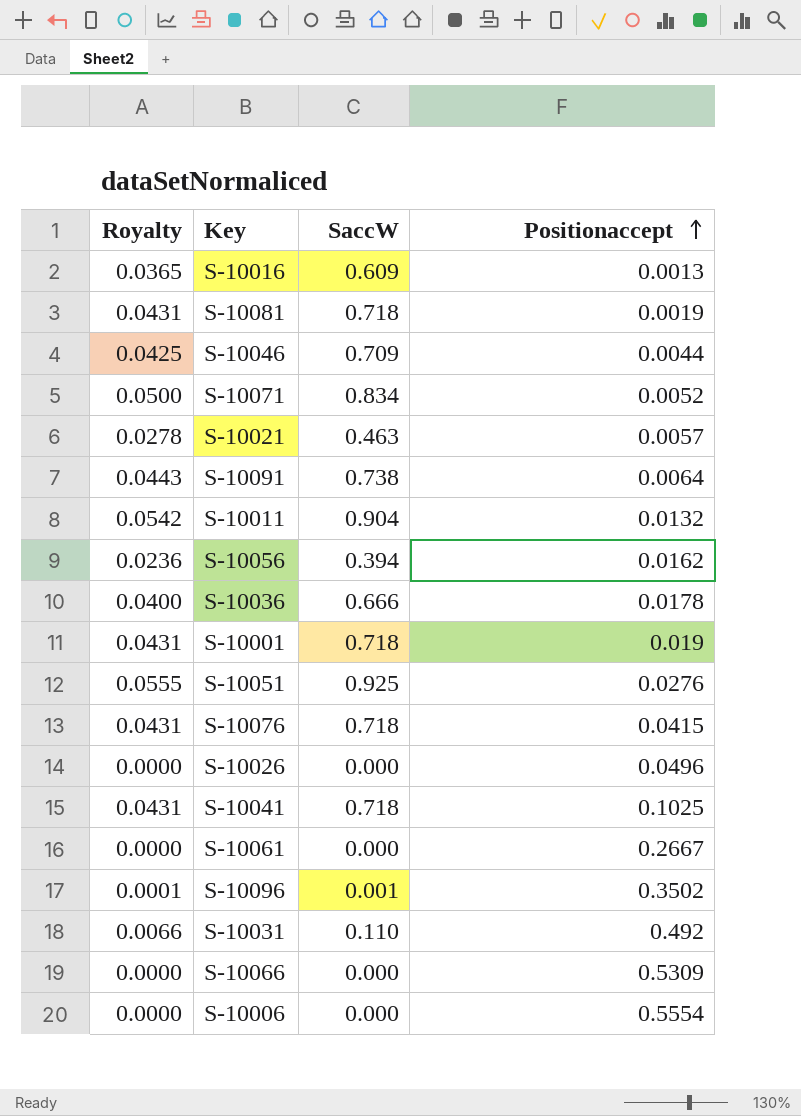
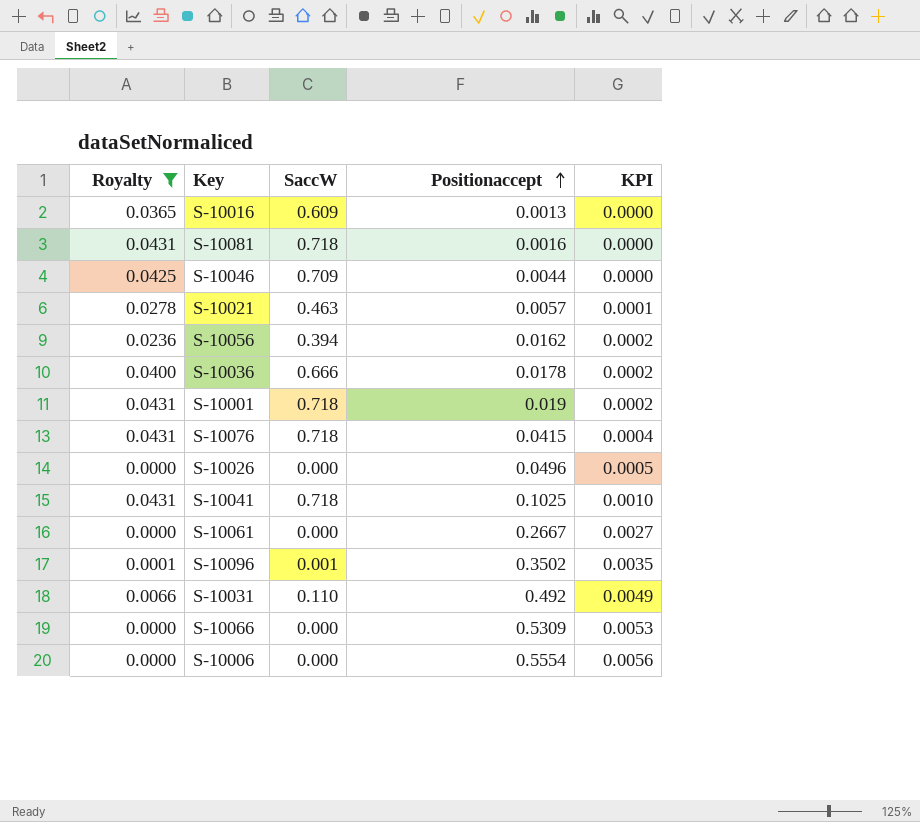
filter: none -> Royalty <= 0.0431
column KPI | formula: none -> [Positionaccept] * 0.01
S-10081 | Positionaccept: 0.0019 -> 0.0016

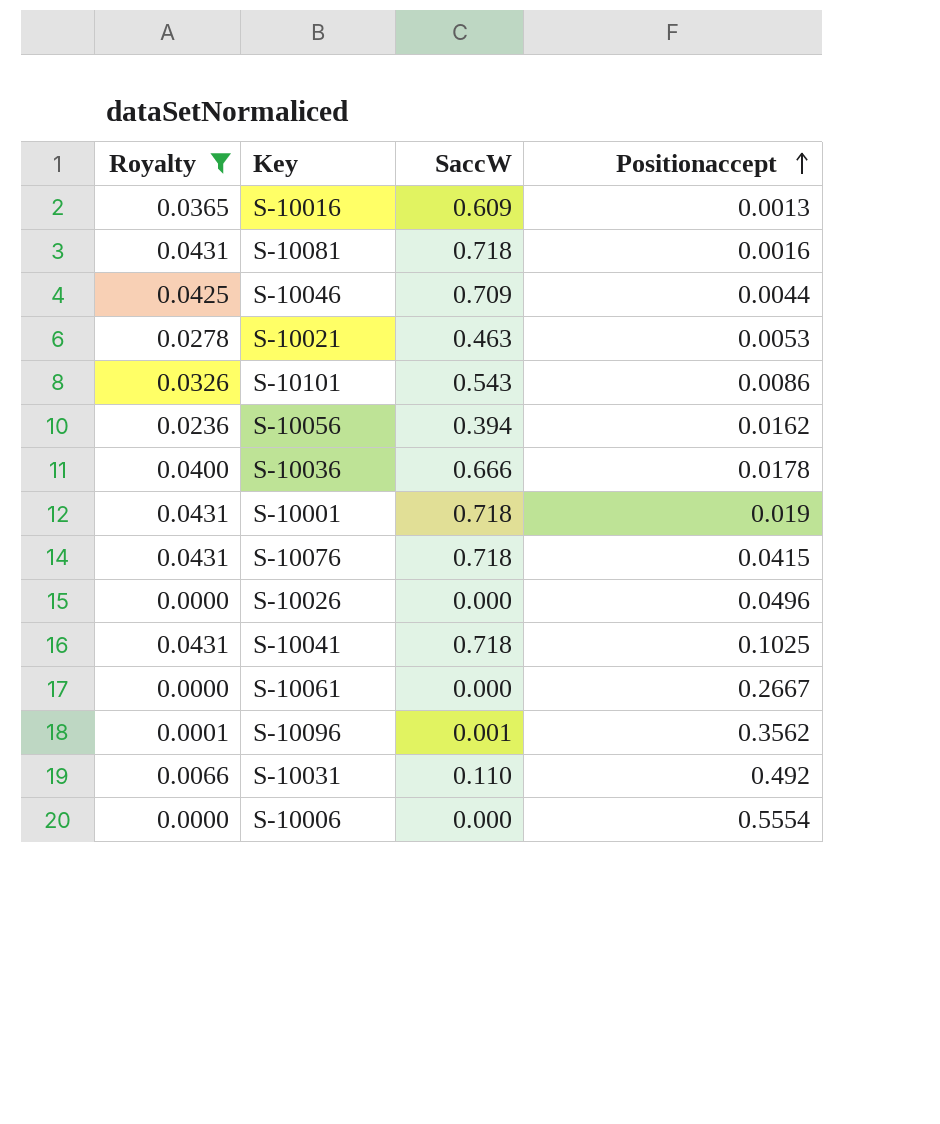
column KPI | formula: [Positionaccept] * 0.01 -> none
row S-10066: 0.0000 | 0.000 | 0.5309 | 0.0053 -> none
S-10021 | Positionaccept: 0.0057 -> 0.0053
row S-10101: none -> 0.0326 | 0.543 | 0.0086
S-10096 | Positionaccept: 0.3502 -> 0.3562

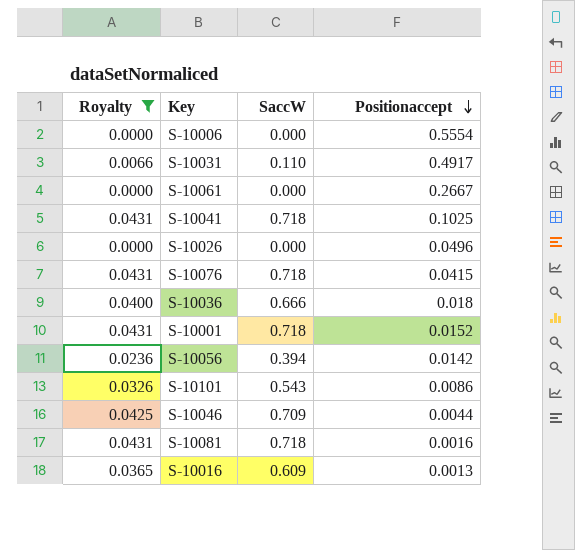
row order: Positionaccept ascending -> Positionaccept descending
row S-10021: 0.0278 | 0.463 | 0.0053 -> none
row S-10096: 0.0001 | 0.001 | 0.3562 -> none
S-10031 | Positionaccept: 0.492 -> 0.4917
S-10036 | Positionaccept: 0.0178 -> 0.018
S-10001 | Positionaccept: 0.019 -> 0.0152
S-10056 | Positionaccept: 0.0162 -> 0.0142

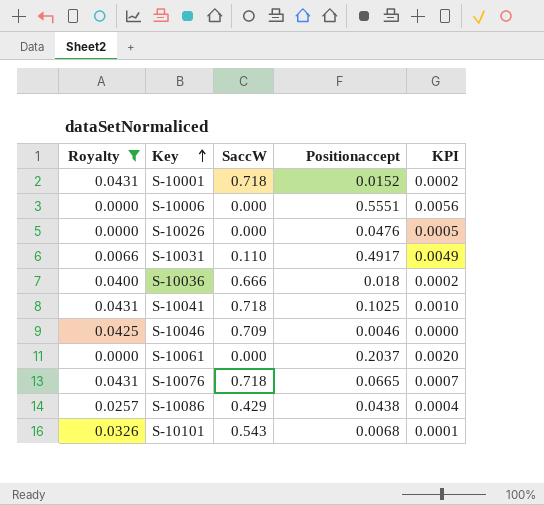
row order: Positionaccept descending -> Key ascending
column KPI | formula: none -> [Positionaccept] * 0.01
row S-10056: 0.0236 | 0.394 | 0.0142 -> none
row S-10081: 0.0431 | 0.718 | 0.0016 -> none
row S-10016: 0.0365 | 0.609 | 0.0013 -> none
S-10006 | Positionaccept: 0.5554 -> 0.5551
S-10026 | Positionaccept: 0.0496 -> 0.0476
S-10046 | Positionaccept: 0.0044 -> 0.0046
S-10061 | Positionaccept: 0.2667 -> 0.2037
S-10076 | Positionaccept: 0.0415 -> 0.0665
row S-10086: none -> 0.0257 | 0.429 | 0.0438 | 0.0004
S-10101 | Positionaccept: 0.0086 -> 0.0068

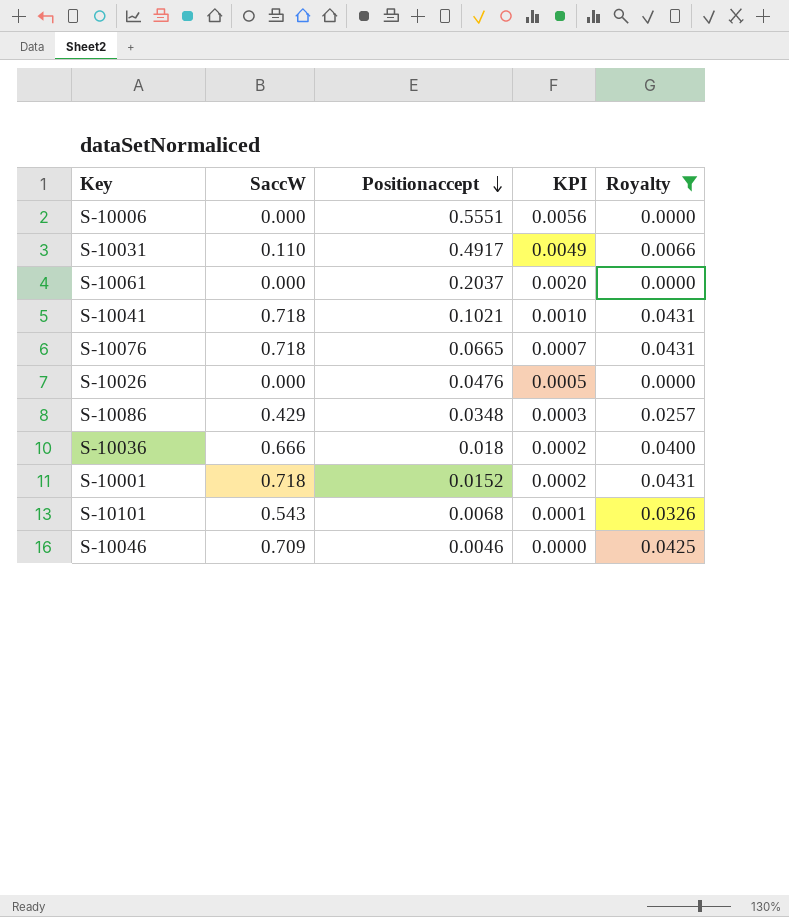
row order: Key ascending -> Positionaccept descending
column Royalty | position: 1 -> 5
S-10041 | Positionaccept: 0.1025 -> 0.1021
S-10086 | Positionaccept: 0.0438 -> 0.0348
S-10086 | KPI: 0.0004 -> 0.0003

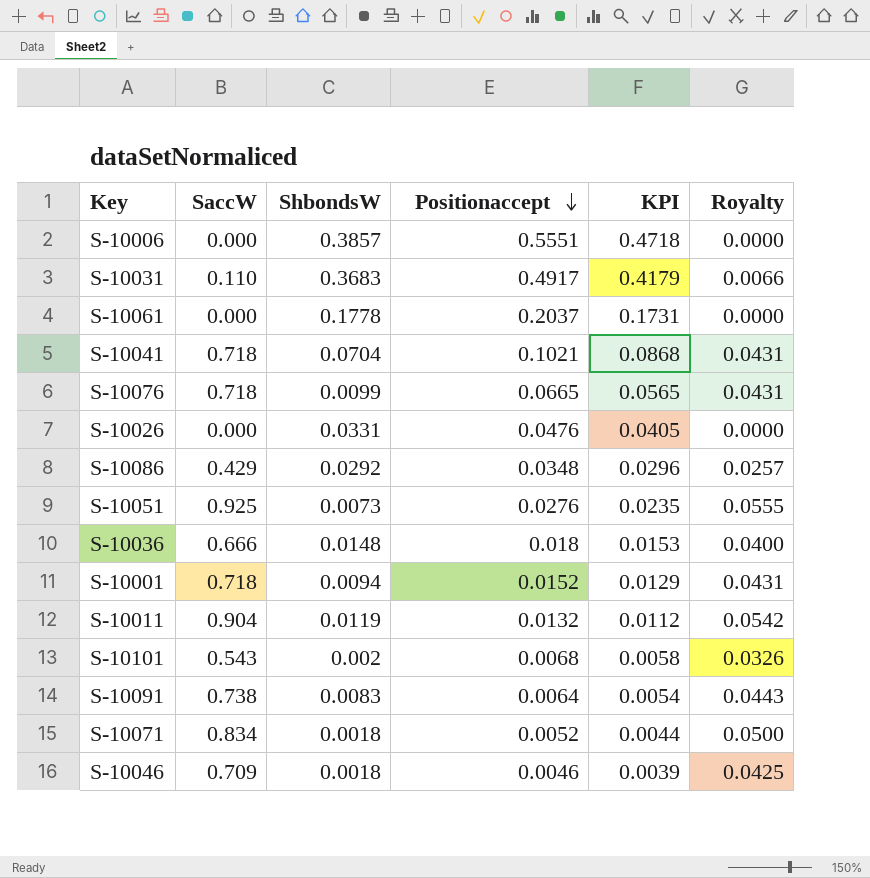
filter: Royalty <= 0.0431 -> none
column ShbondsW | position: none -> 3
column KPI | formula: [Positionaccept] * 0.01 -> [Positionaccept] * 0.85

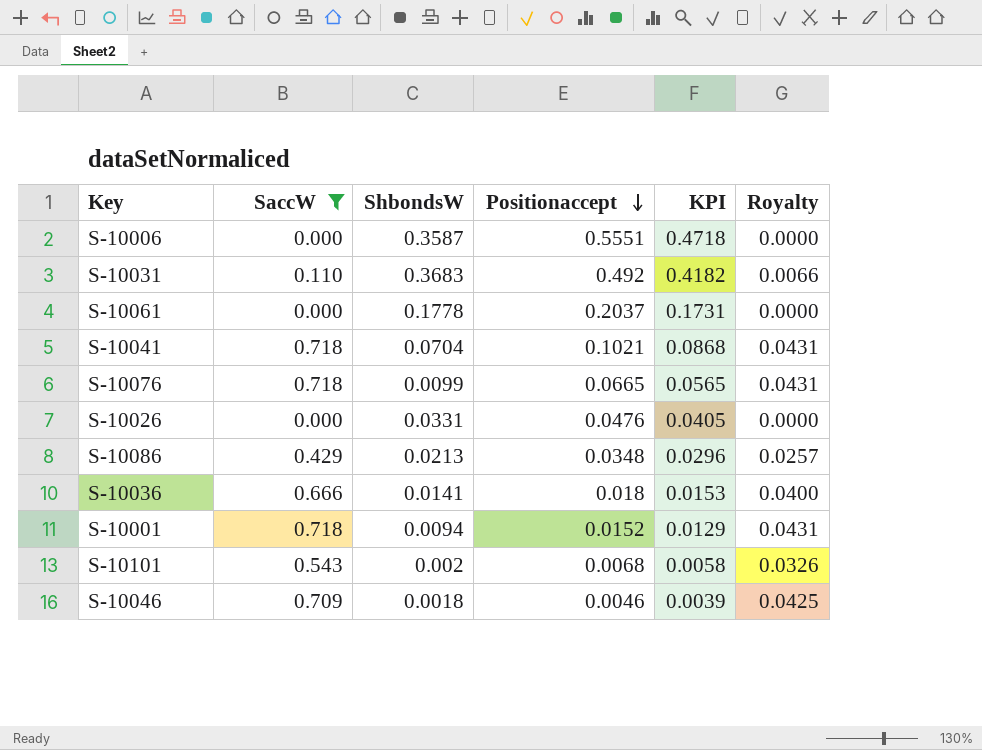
filter: none -> SaccW <= 0.718
S-10006 | ShbondsW: 0.3857 -> 0.3587
S-10031 | Positionaccept: 0.4917 -> 0.492
S-10031 | KPI: 0.4179 -> 0.4182
S-10086 | ShbondsW: 0.0292 -> 0.0213
S-10036 | ShbondsW: 0.0148 -> 0.0141

